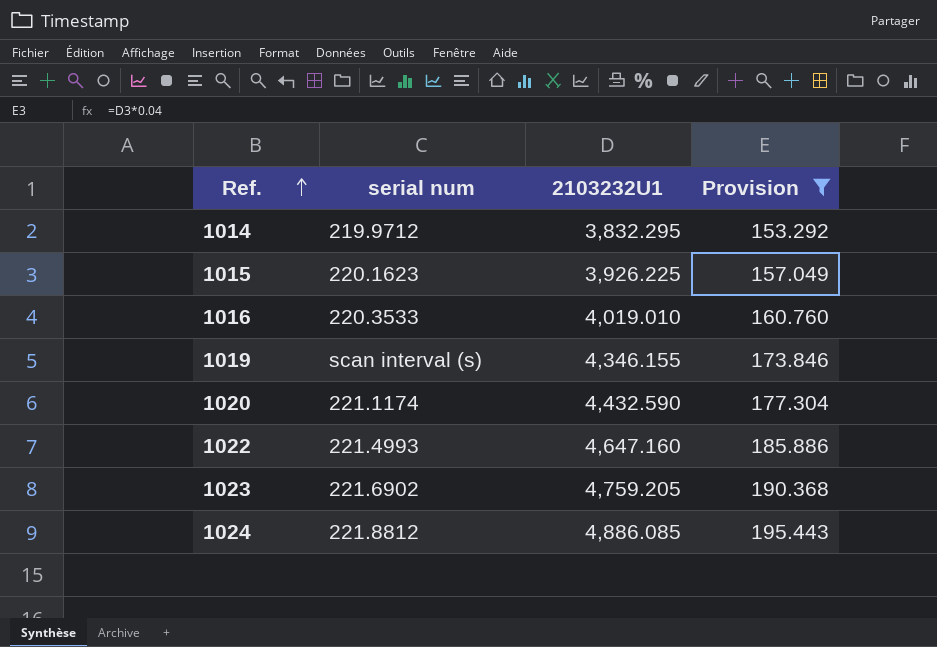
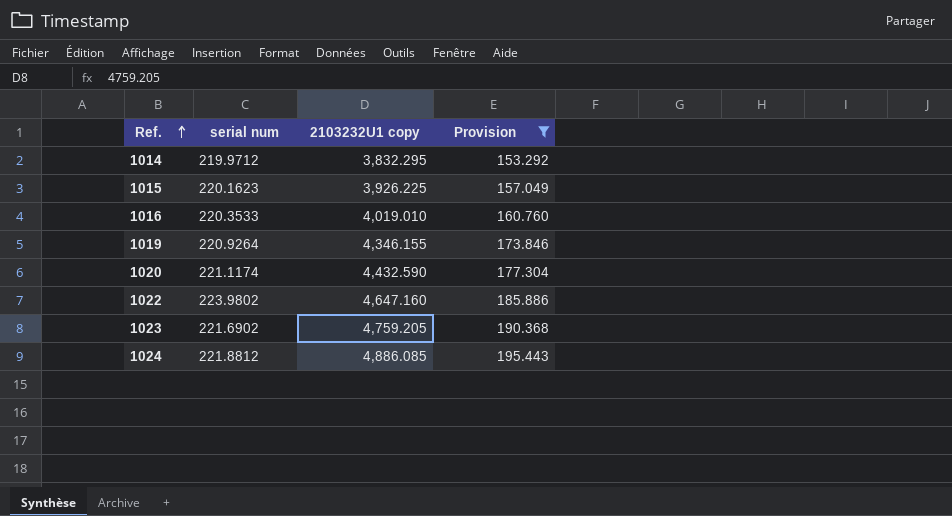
column name: 2103232U1 -> 2103232U1 copy
1019 | serial num: scan interval (s) -> 220.9264
1022 | serial num: 221.4993 -> 223.9802

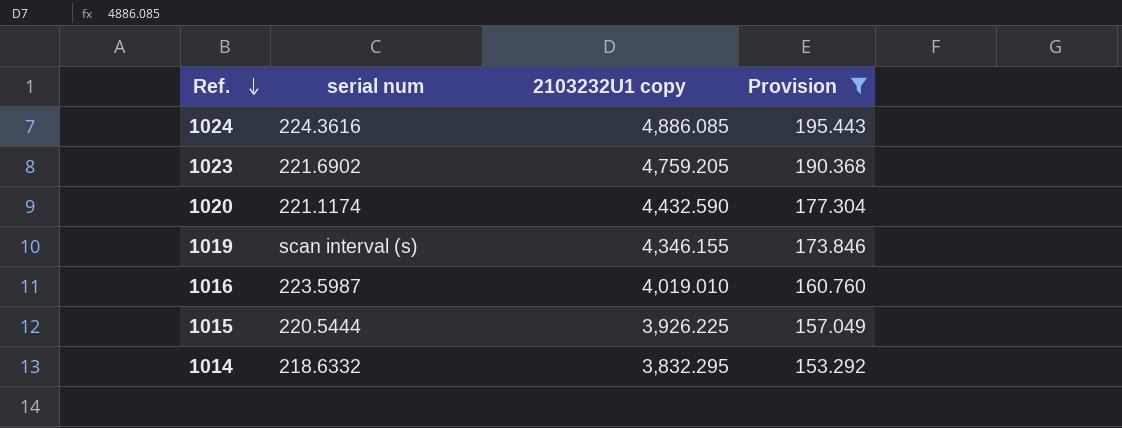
row order: Ref. ascending -> Ref. descending
row 1022: 223.9802 | 4,647.160 | 185.886 -> none
1024 | serial num: 221.8812 -> 224.3616
1019 | serial num: 220.9264 -> scan interval (s)
1016 | serial num: 220.3533 -> 223.5987
1015 | serial num: 220.1623 -> 220.5444
1014 | serial num: 219.9712 -> 218.6332

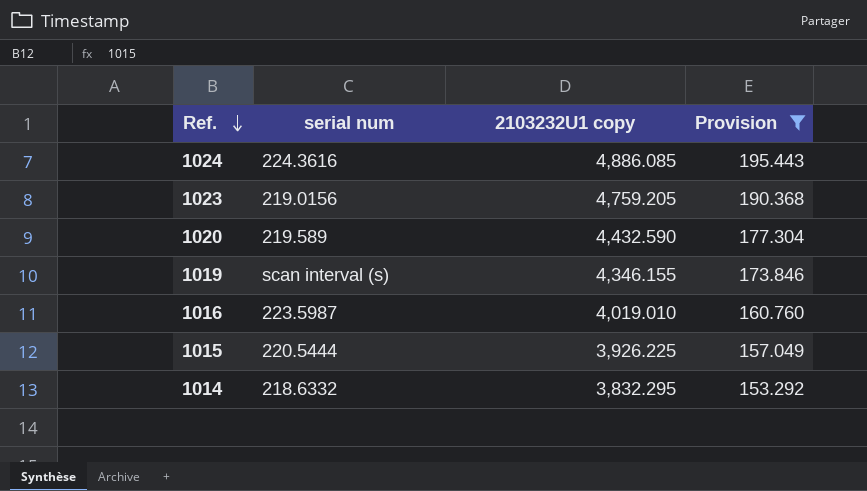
1023 | serial num: 221.6902 -> 219.0156
1020 | serial num: 221.1174 -> 219.589

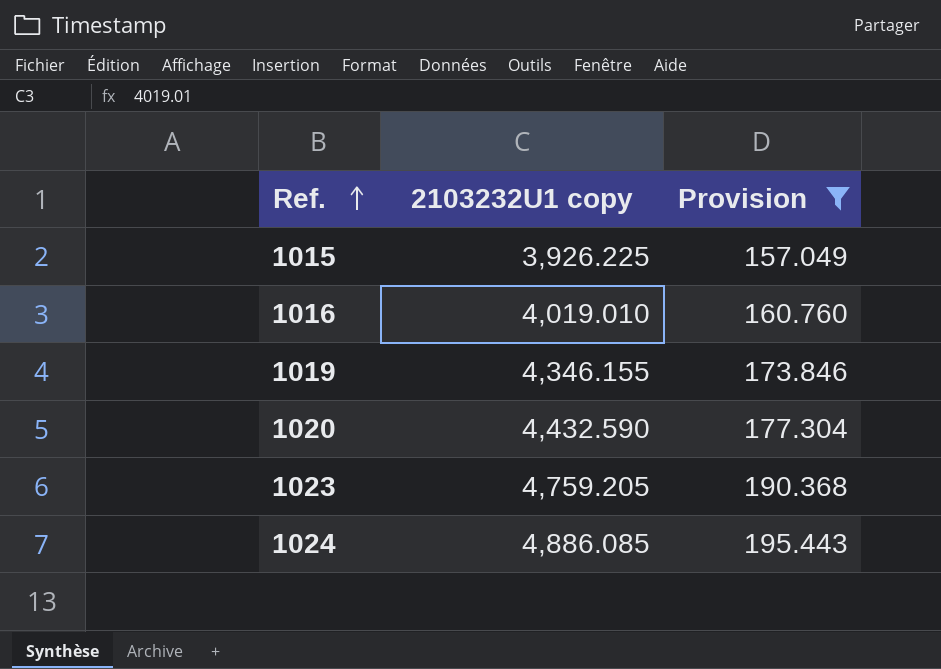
row order: Ref. descending -> Ref. ascending
column serial num | position: 2 -> none
row 1014: 218.6332 | 3,832.295 | 153.292 -> none

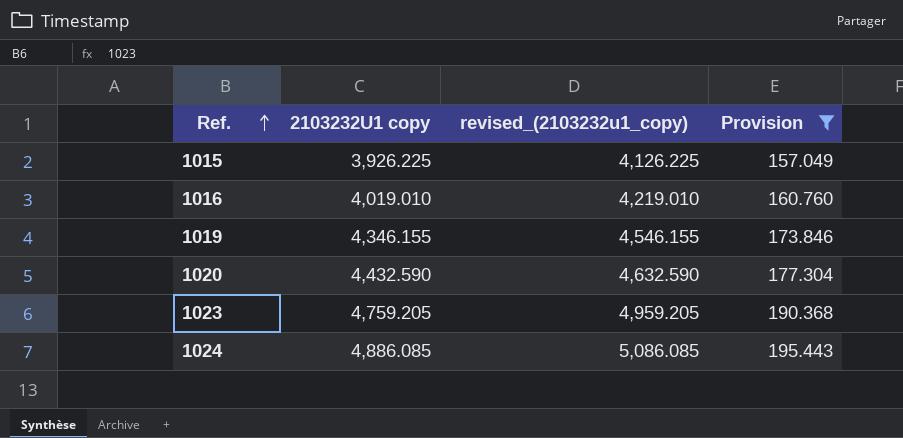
column revised_(2103232u1_copy) | formula: none -> [2103232U1 copy] + 200

